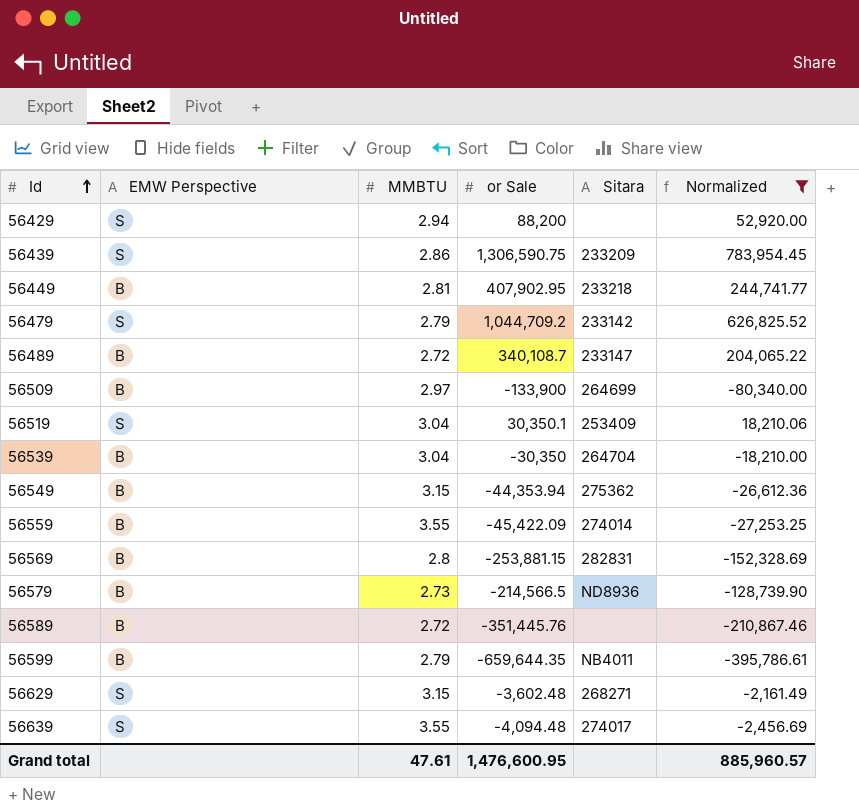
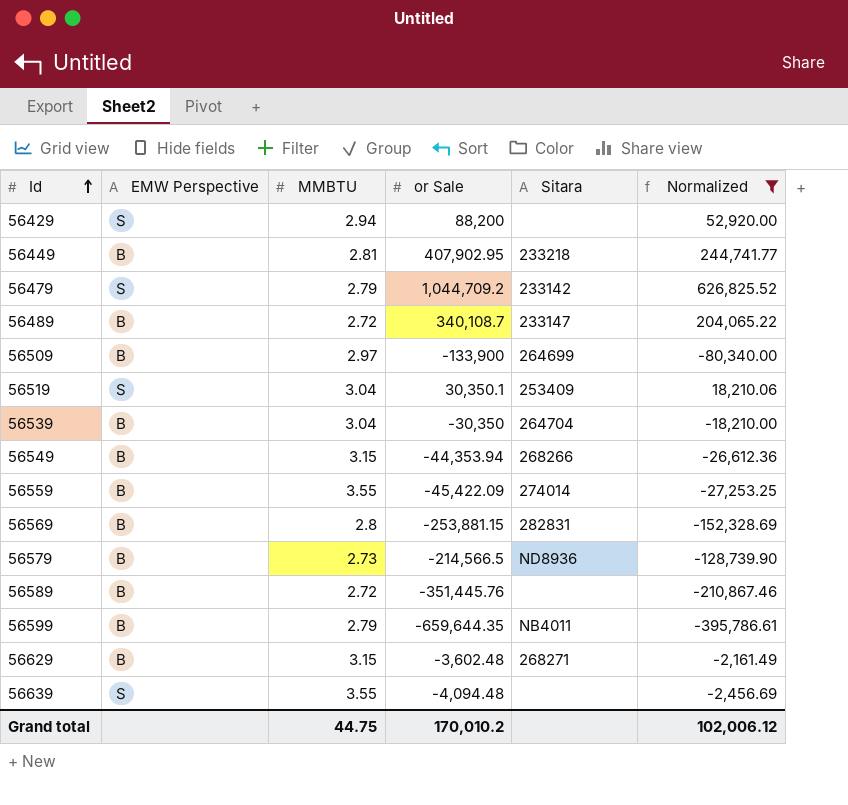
row 56439: S | 2.86 | 1,306,590.75 | 233209 | 783,954.45 -> none
56549 | Sitara: 275362 -> 268266
56629 | EMW Perspective: S -> B
56639 | Sitara: 274017 -> none
Grand total | MMBTU: 47.61 -> 44.75
Grand total | or Sale: 1,476,600.95 -> 170,010.2
Grand total | Normalized: 885,960.57 -> 102,006.12

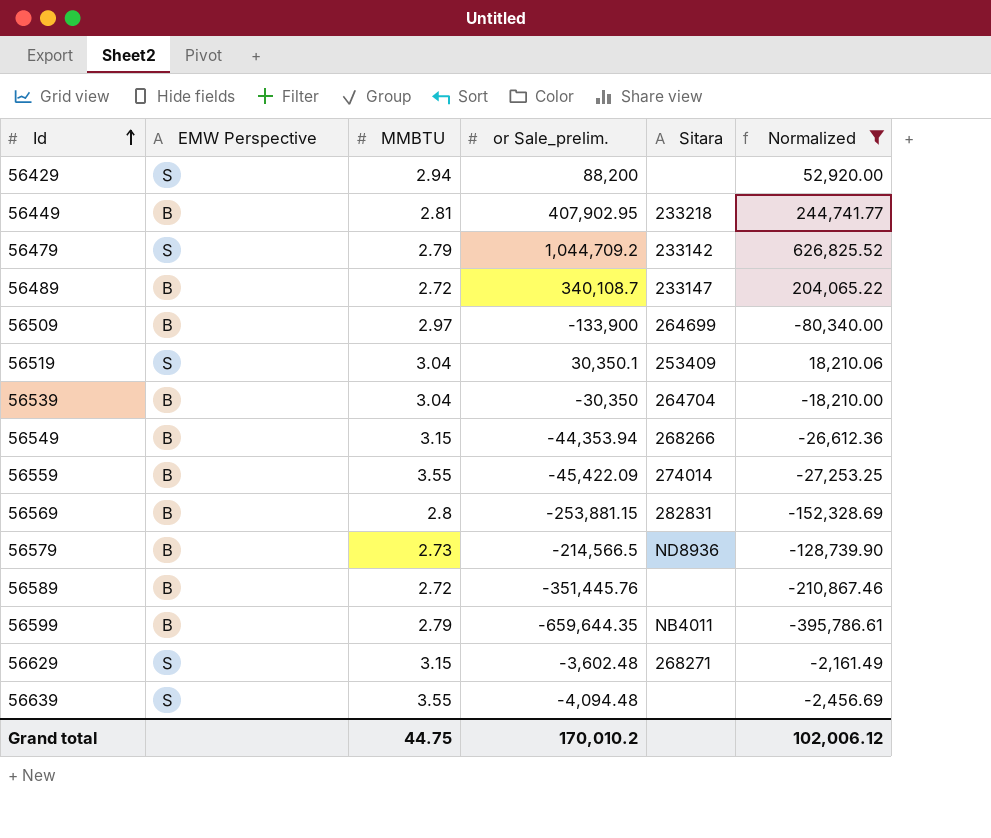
column name: or Sale -> or Sale_prelim.
56629 | EMW Perspective: B -> S

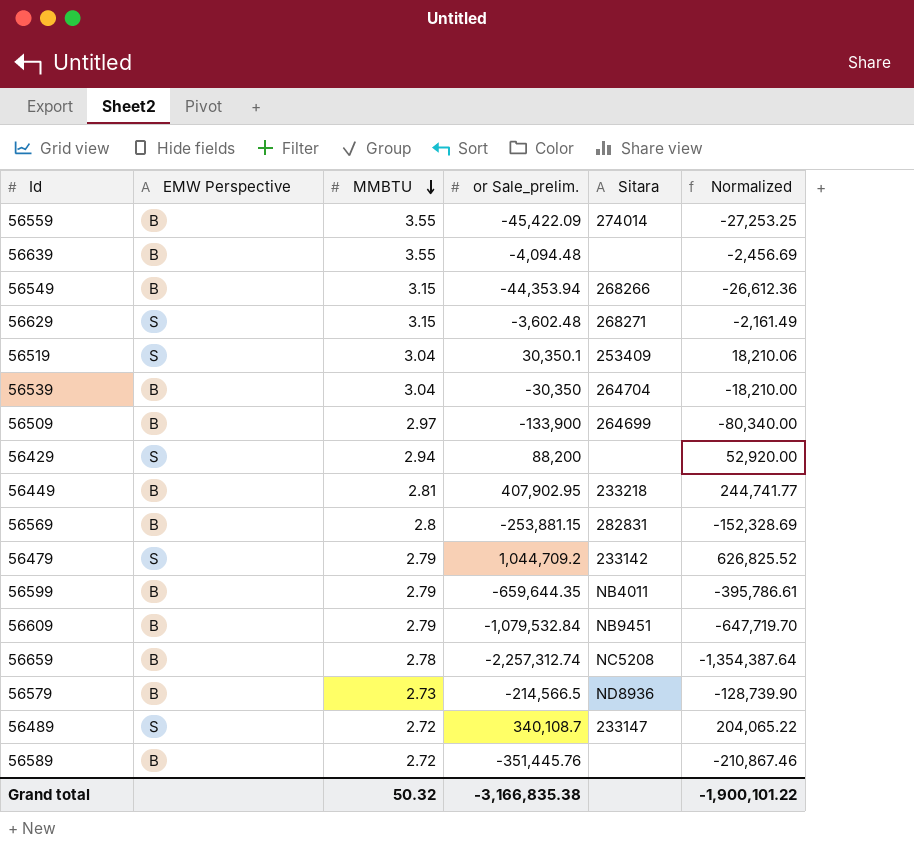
filter: Normalized >= -395,786.61 -> none
row order: Id ascending -> MMBTU descending
56639 | EMW Perspective: S -> B
56489 | EMW Perspective: B -> S
Grand total | MMBTU: 44.75 -> 50.32
Grand total | or Sale_prelim.: 170,010.2 -> -3,166,835.38
Grand total | Normalized: 102,006.12 -> -1,900,101.22

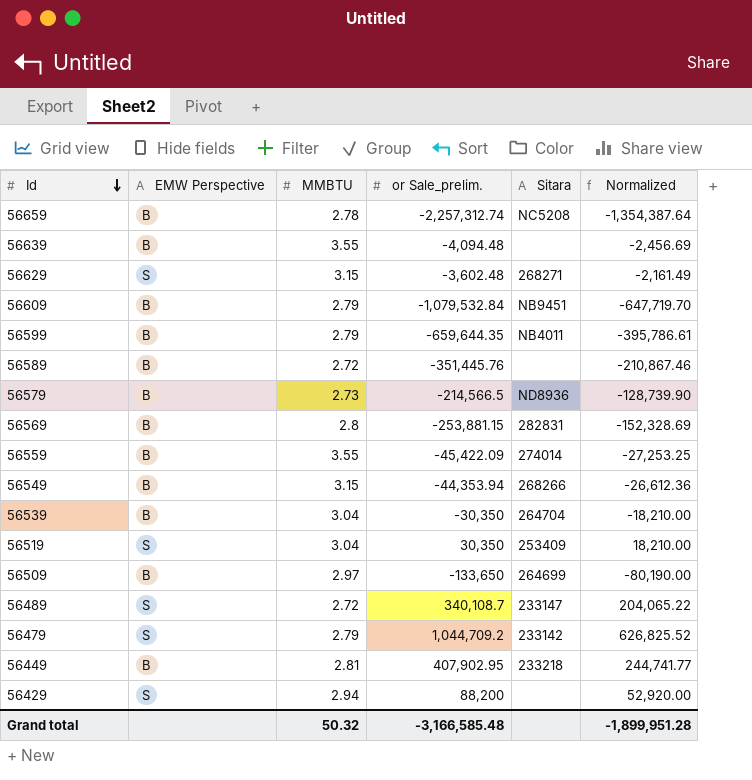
row order: MMBTU descending -> Id descending
56519 | or Sale_prelim.: 30,350.1 -> 30,350
56519 | Normalized: 18,210.06 -> 18,210.00
56509 | or Sale_prelim.: -133,900 -> -133,650
56509 | Normalized: -80,340.00 -> -80,190.00
Grand total | or Sale_prelim.: -3,166,835.38 -> -3,166,585.48
Grand total | Normalized: -1,900,101.22 -> -1,899,951.28

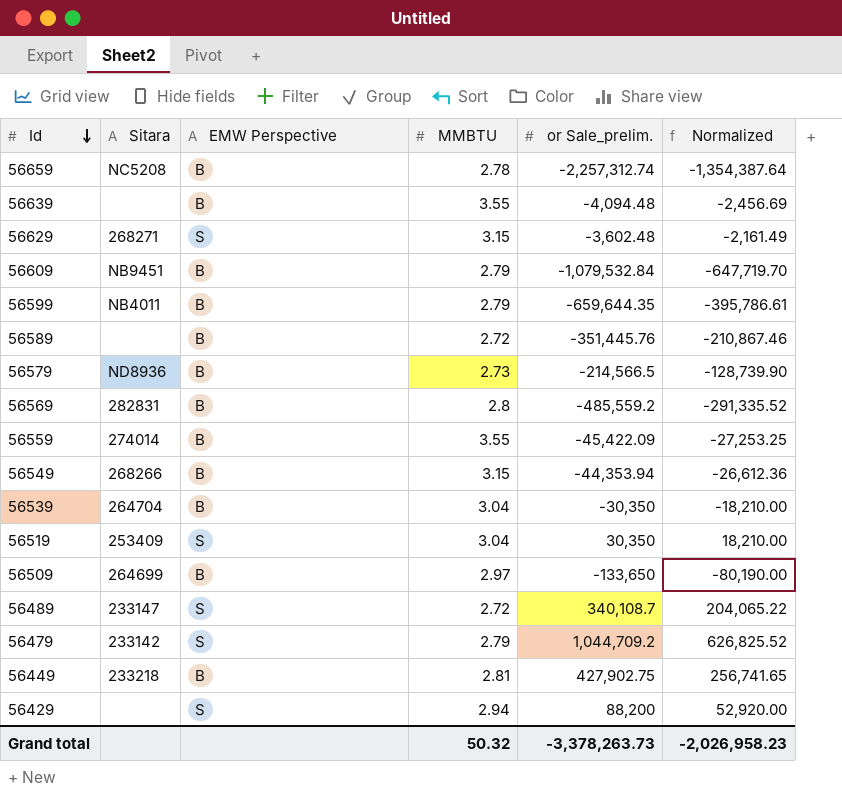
column Sitara | position: 5 -> 2
56569 | or Sale_prelim.: -253,881.15 -> -485,559.2
56569 | Normalized: -152,328.69 -> -291,335.52
56449 | or Sale_prelim.: 407,902.95 -> 427,902.75
56449 | Normalized: 244,741.77 -> 256,741.65
Grand total | or Sale_prelim.: -3,166,585.48 -> -3,378,263.73
Grand total | Normalized: -1,899,951.28 -> -2,026,958.23

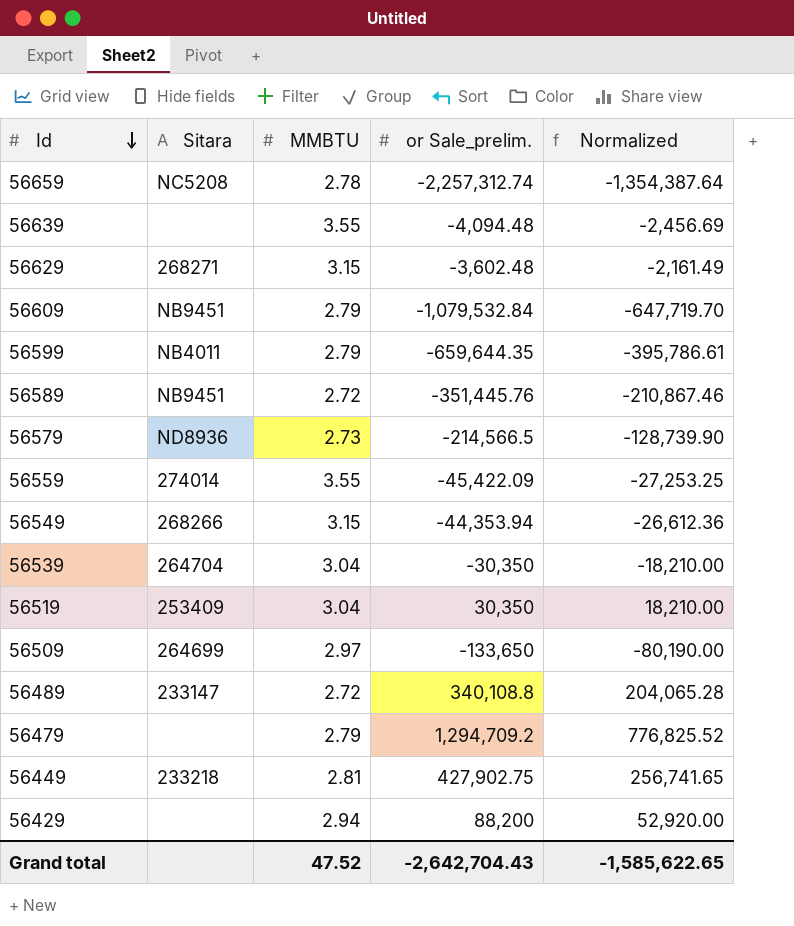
column EMW Perspective | position: 3 -> none
row 56569: 282831 | B | 2.8 | -485,559.2 | -291,335.52 -> none
56589 | Sitara: none -> NB9451
56489 | or Sale_prelim.: 340,108.7 -> 340,108.8
56489 | Normalized: 204,065.22 -> 204,065.28
56479 | Sitara: 233142 -> none
56479 | or Sale_prelim.: 1,044,709.2 -> 1,294,709.2
56479 | Normalized: 626,825.52 -> 776,825.52
Grand total | MMBTU: 50.32 -> 47.52
Grand total | or Sale_prelim.: -3,378,263.73 -> -2,642,704.43
Grand total | Normalized: -2,026,958.23 -> -1,585,622.65

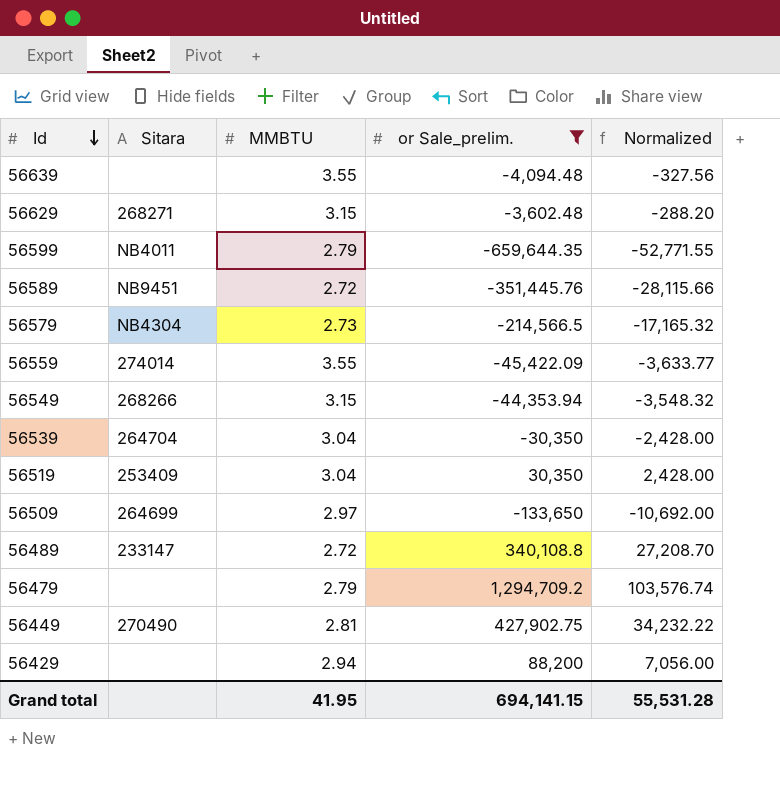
filter: none -> or Sale_prelim. >= -659,644.35
column Normalized | formula: [or Sale_prelim.] * 0.6 -> [or Sale_prelim.] * 0.08
56579 | Sitara: ND8936 -> NB4304
56449 | Sitara: 233218 -> 270490
Grand total | MMBTU: 47.52 -> 41.95
Grand total | or Sale_prelim.: -2,642,704.43 -> 694,141.15
Grand total | Normalized: -1,585,622.65 -> 55,531.28

